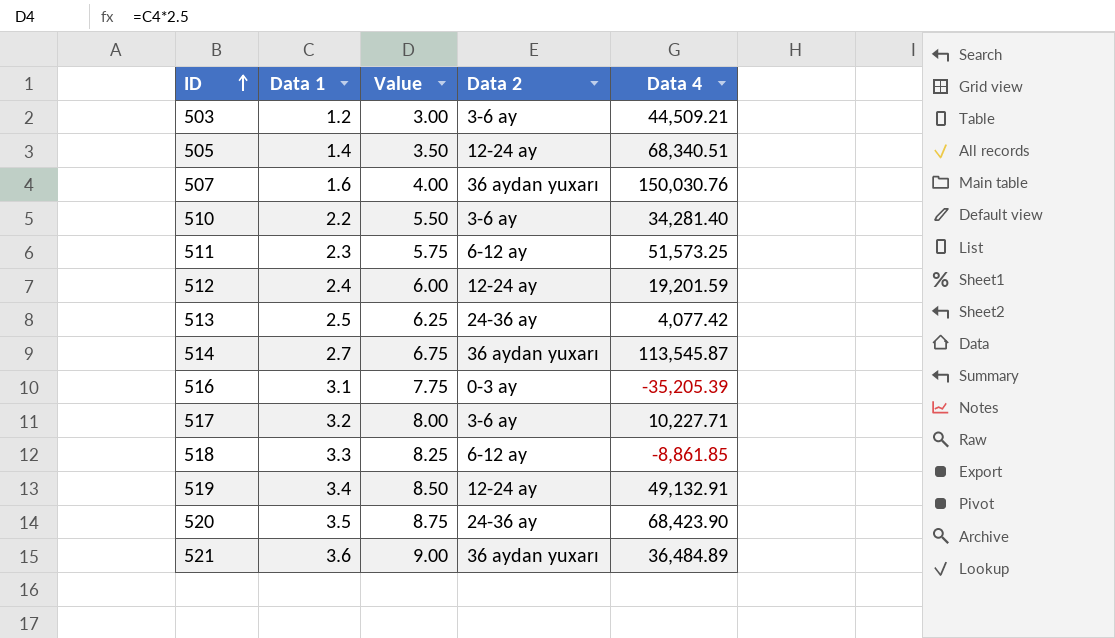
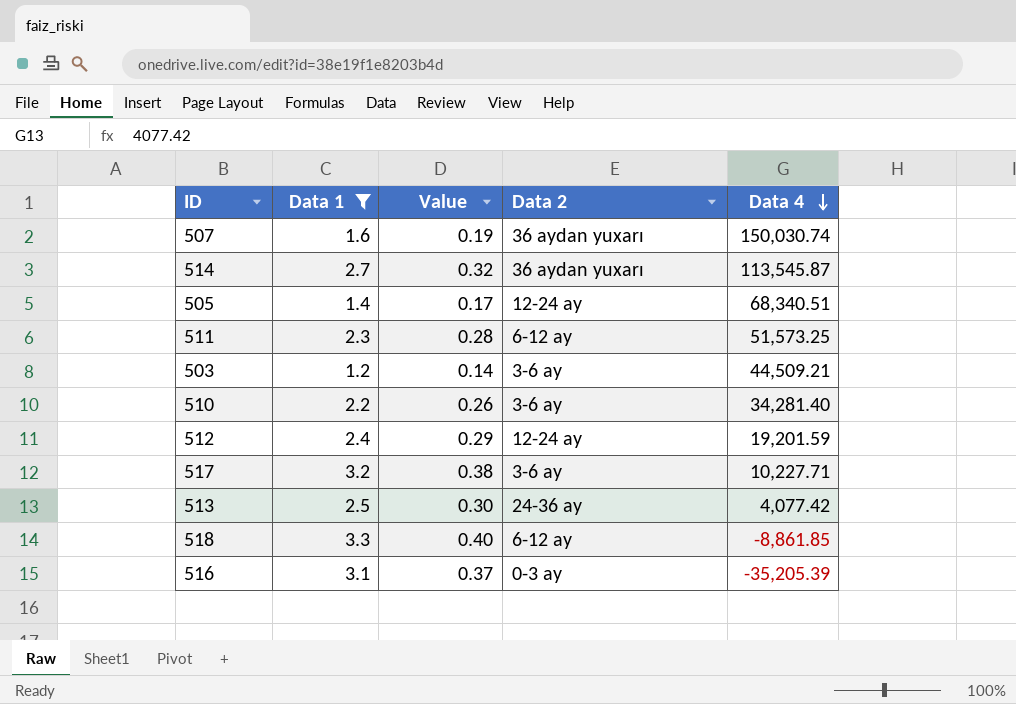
filter: none -> Data 1 <= 3.3
row order: ID ascending -> Data 4 descending
column Value | formula: [Data 1] * 2.5 -> [Data 1] * 0.12
507 | Data 4: 150,030.76 -> 150,030.74

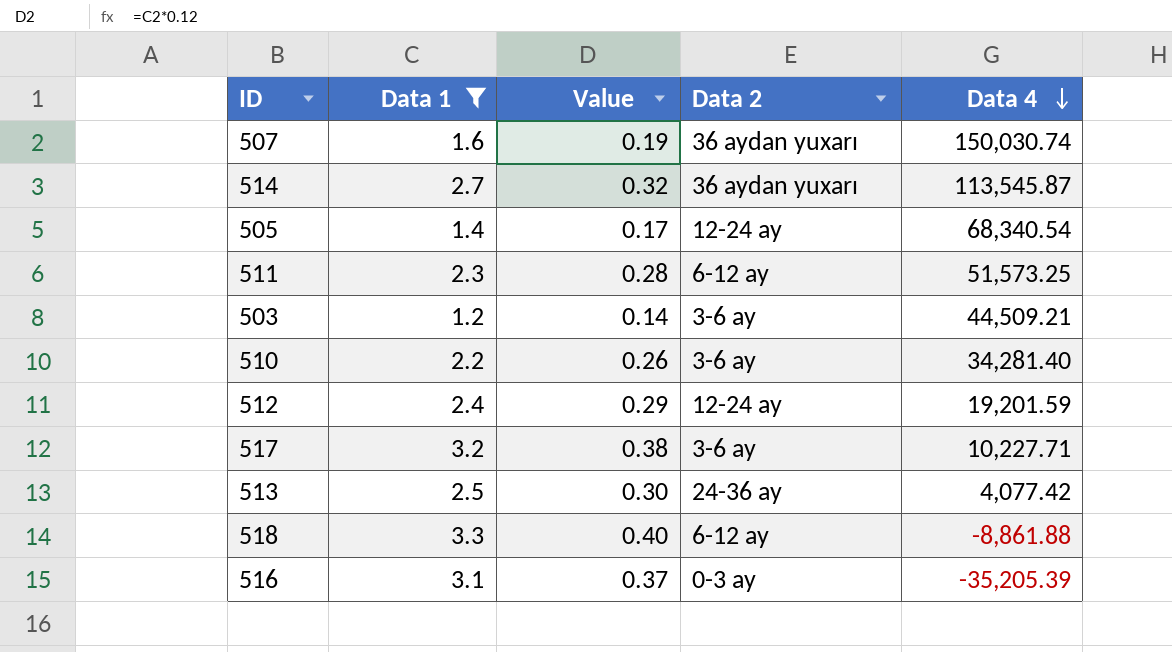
505 | Data 4: 68,340.51 -> 68,340.54
518 | Data 4: -8,861.85 -> -8,861.88

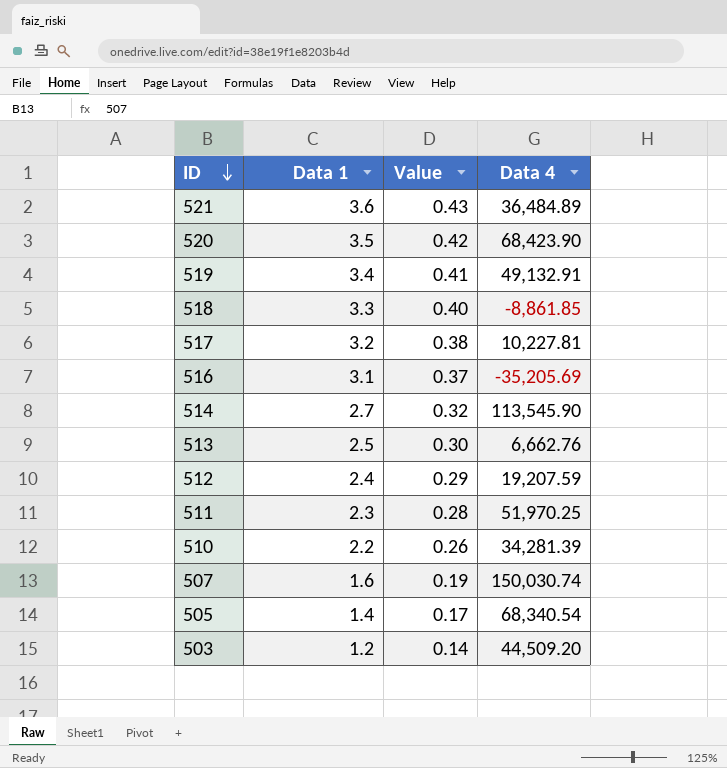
filter: Data 1 <= 3.3 -> none
row order: Data 4 descending -> ID descending
column Data 2 | position: 4 -> none
518 | Data 4: -8,861.88 -> -8,861.85
517 | Data 4: 10,227.71 -> 10,227.81
516 | Data 4: -35,205.39 -> -35,205.69
514 | Data 4: 113,545.87 -> 113,545.90
513 | Data 4: 4,077.42 -> 6,662.76
512 | Data 4: 19,201.59 -> 19,207.59
511 | Data 4: 51,573.25 -> 51,970.25
510 | Data 4: 34,281.40 -> 34,281.39
503 | Data 4: 44,509.21 -> 44,509.20

